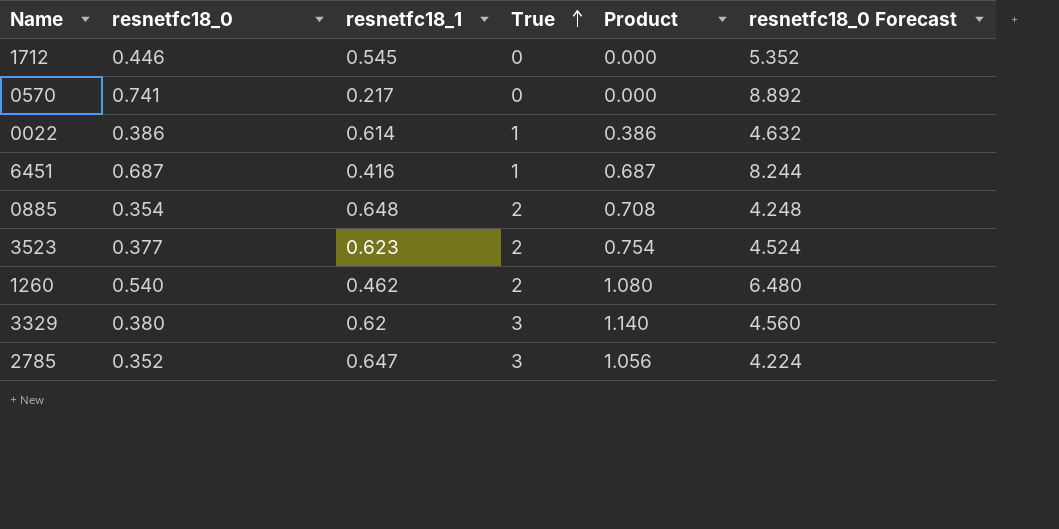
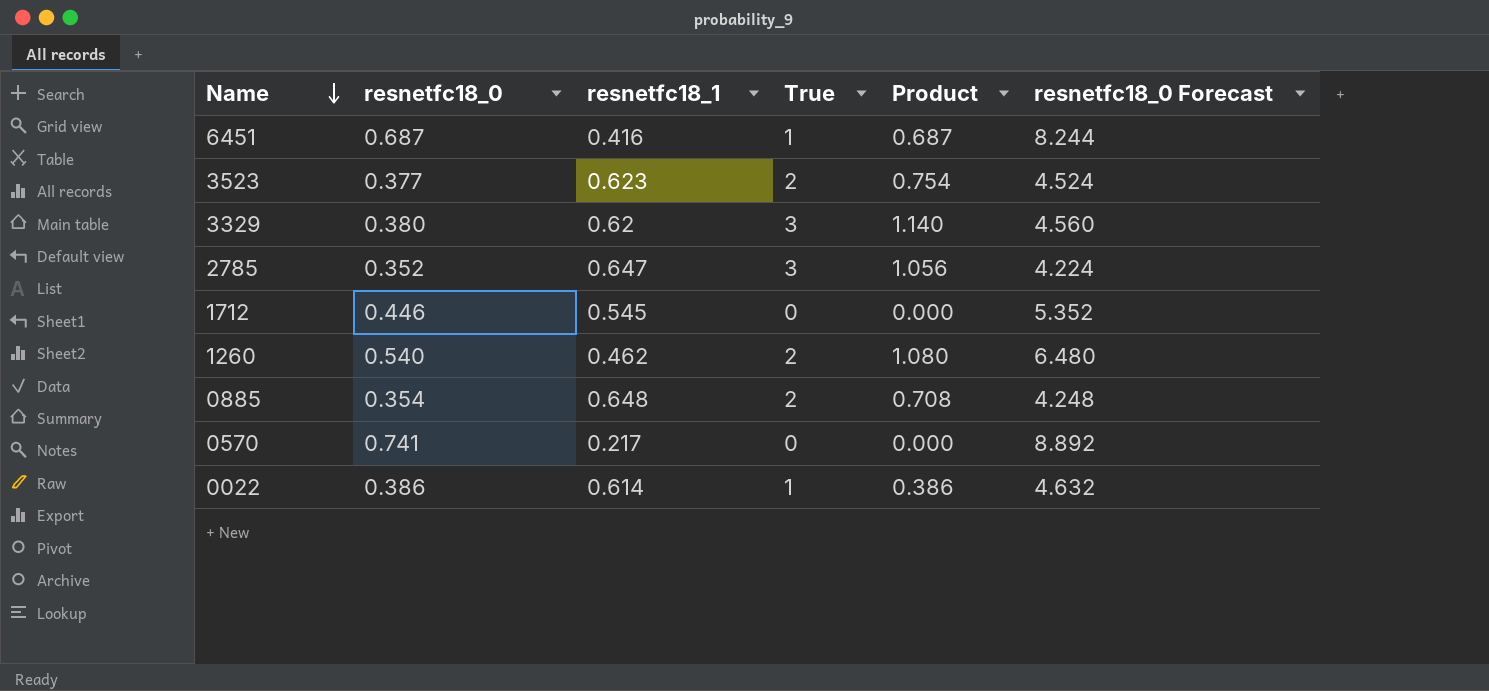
row order: True ascending -> Name descending

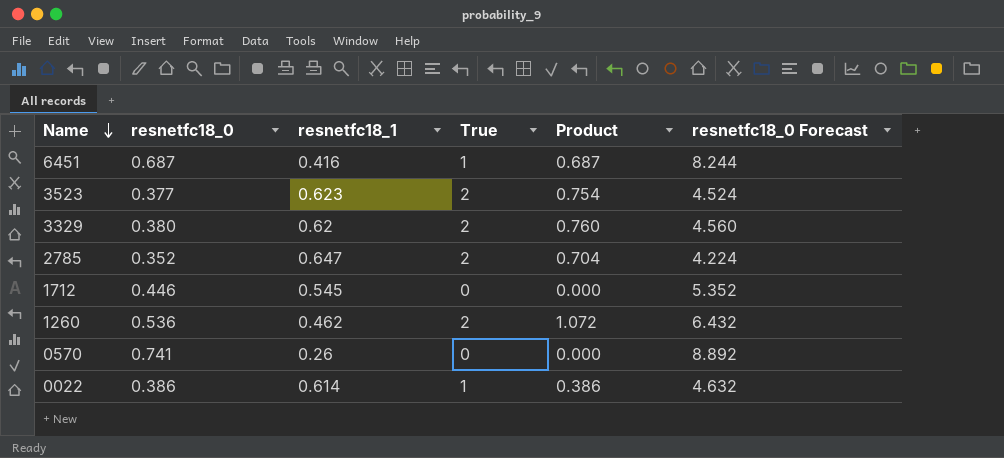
row 0885: 0.354 | 0.648 | 2 | 0.708 | 4.248 -> none
3329 | True: 3 -> 2
3329 | Product: 1.140 -> 0.760
2785 | True: 3 -> 2
2785 | Product: 1.056 -> 0.704
1260 | resnetfc18_0: 0.540 -> 0.536
1260 | Product: 1.080 -> 1.072
1260 | resnetfc18_0 Forecast: 6.480 -> 6.432
0570 | resnetfc18_1: 0.217 -> 0.26

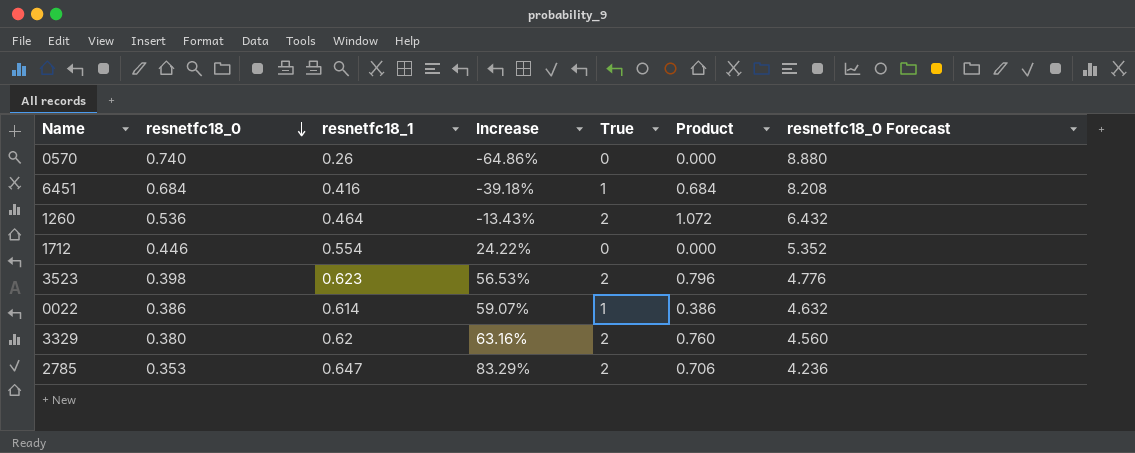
row order: Name descending -> resnetfc18_0 descending
column Increase | formula: none -> ([resnetfc18_1] - [resnetfc18_0]) / [resnetfc18_0]
0570 | resnetfc18_0: 0.741 -> 0.740
0570 | resnetfc18_0 Forecast: 8.892 -> 8.880
6451 | resnetfc18_0: 0.687 -> 0.684
6451 | Product: 0.687 -> 0.684
6451 | resnetfc18_0 Forecast: 8.244 -> 8.208
1260 | resnetfc18_1: 0.462 -> 0.464
1712 | resnetfc18_1: 0.545 -> 0.554
3523 | resnetfc18_0: 0.377 -> 0.398
3523 | Product: 0.754 -> 0.796
3523 | resnetfc18_0 Forecast: 4.524 -> 4.776
2785 | resnetfc18_0: 0.352 -> 0.353
2785 | Product: 0.704 -> 0.706
2785 | resnetfc18_0 Forecast: 4.224 -> 4.236

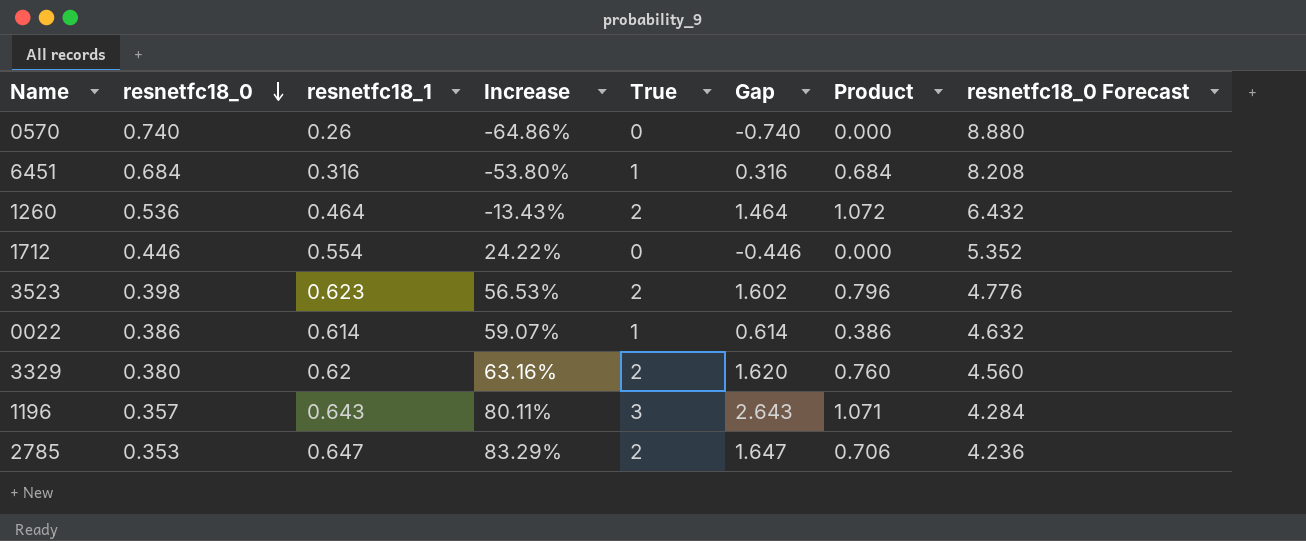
column Gap | formula: none -> [True] - [resnetfc18_0]
6451 | resnetfc18_1: 0.416 -> 0.316
6451 | Increase: -39.18% -> -53.80%
row 1196: none -> 0.357 | 0.643 | 80.11% | 3 | 2.643 | 1.071 | 4.284

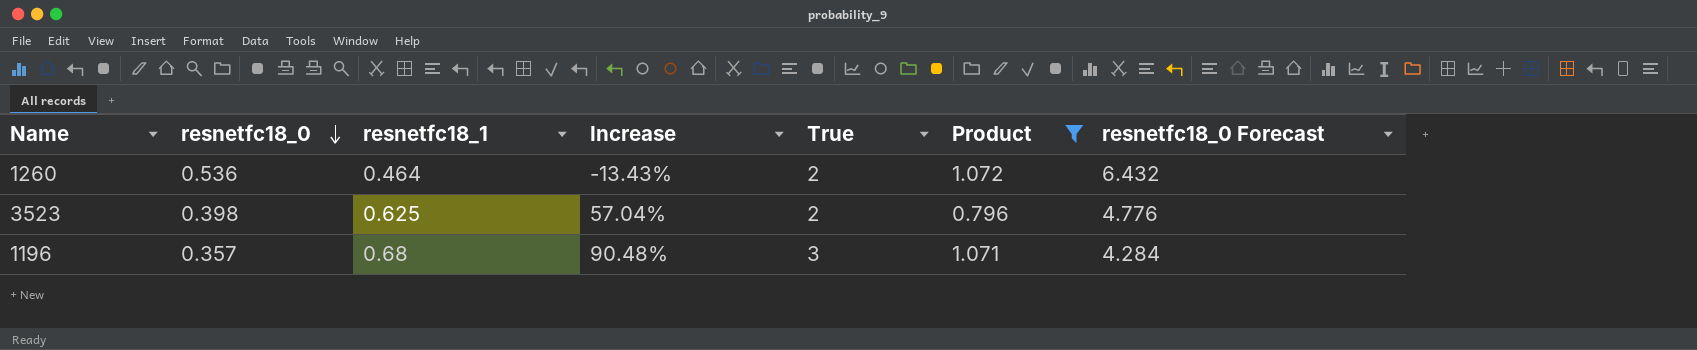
filter: none -> Product >= 0.796
column Gap | formula: [True] - [resnetfc18_0] -> none
3523 | resnetfc18_1: 0.623 -> 0.625
3523 | Increase: 56.53% -> 57.04%
1196 | resnetfc18_1: 0.643 -> 0.68
1196 | Increase: 80.11% -> 90.48%

